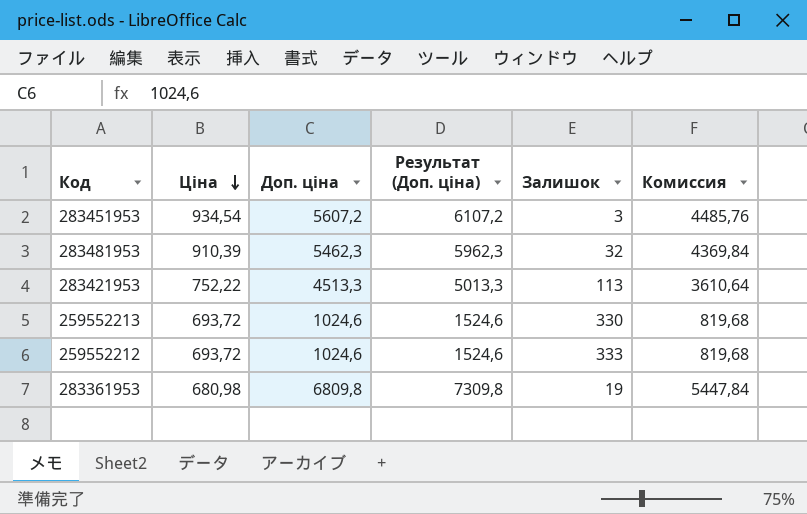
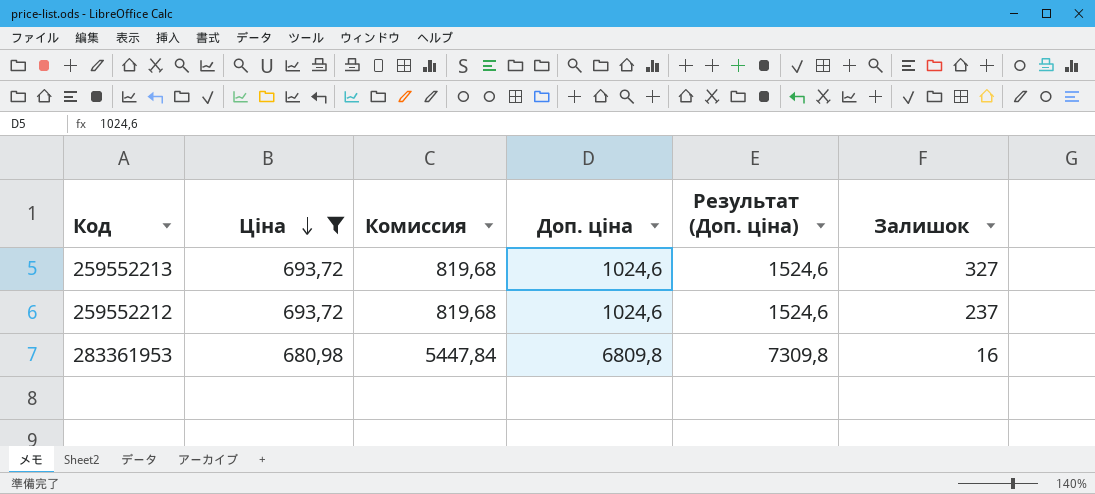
filter: none -> Ціна <= 693,72
column Комиссия | position: 6 -> 3
259552213 | Залишок: 330 -> 327
259552212 | Залишок: 333 -> 237
283361953 | Залишок: 19 -> 16

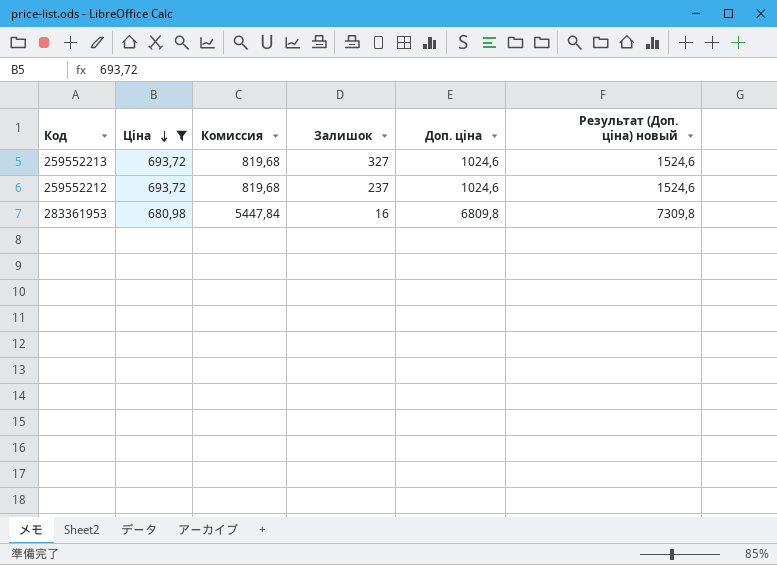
column Залишок | position: 6 -> 4
column name: Результат (Доп. ціна) -> Результат (Доп. ціна) новый

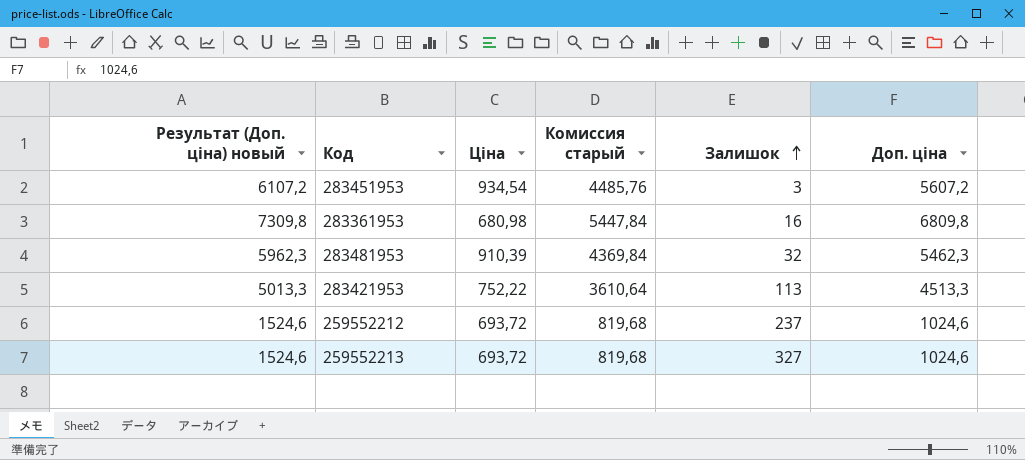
filter: Ціна <= 693,72 -> none
row order: Ціна descending -> Залишок ascending
column Результат (Доп. ціна) новый | position: 6 -> 1
column name: Комиссия -> Комиссия старый

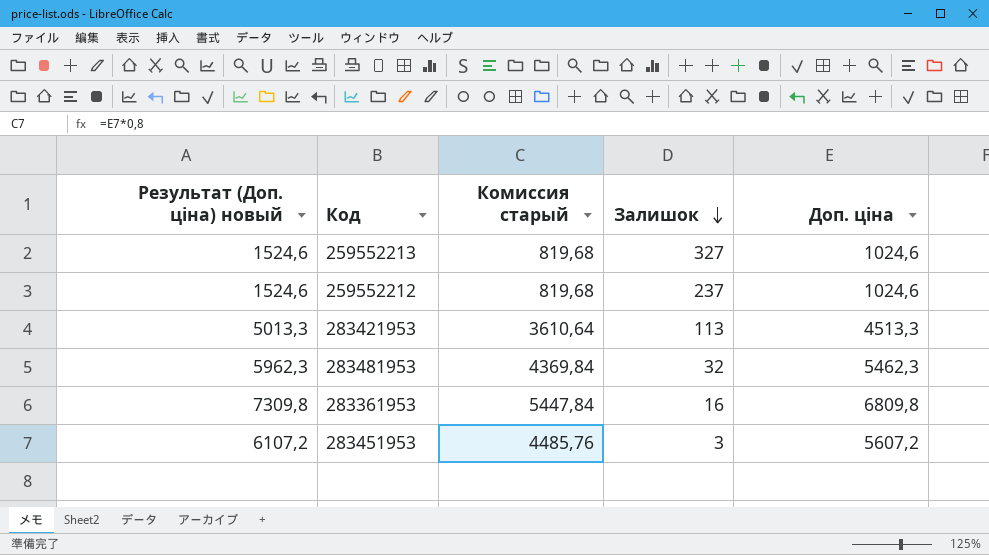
row order: Залишок ascending -> Залишок descending
column Ціна | position: 3 -> none

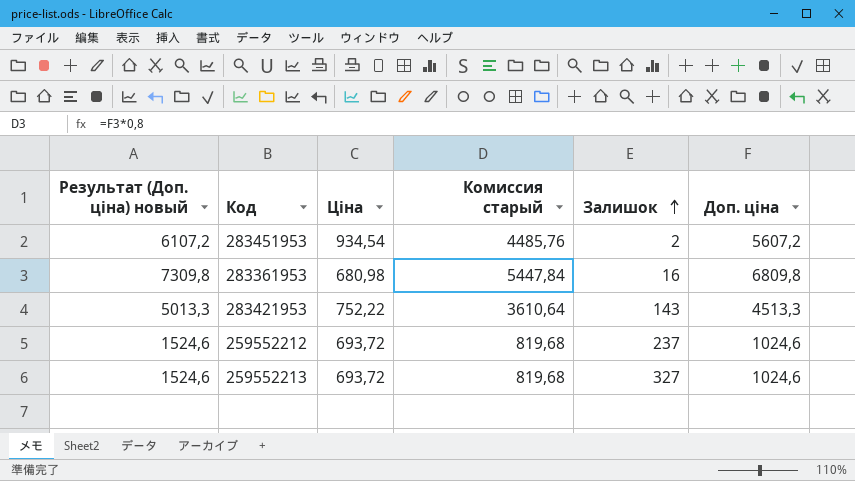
row order: Залишок descending -> Залишок ascending
column Ціна | position: none -> 3
row 283481953: 5962,3 | 4369,84 | 32 | 5462,3 -> none
283451953 | Залишок: 3 -> 2
283421953 | Залишок: 113 -> 143

